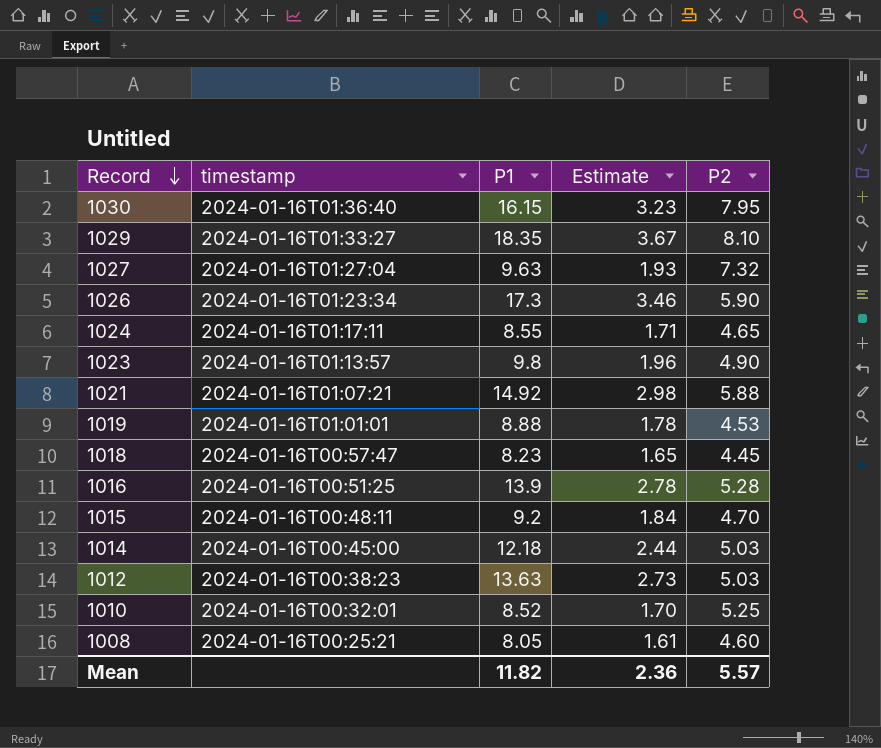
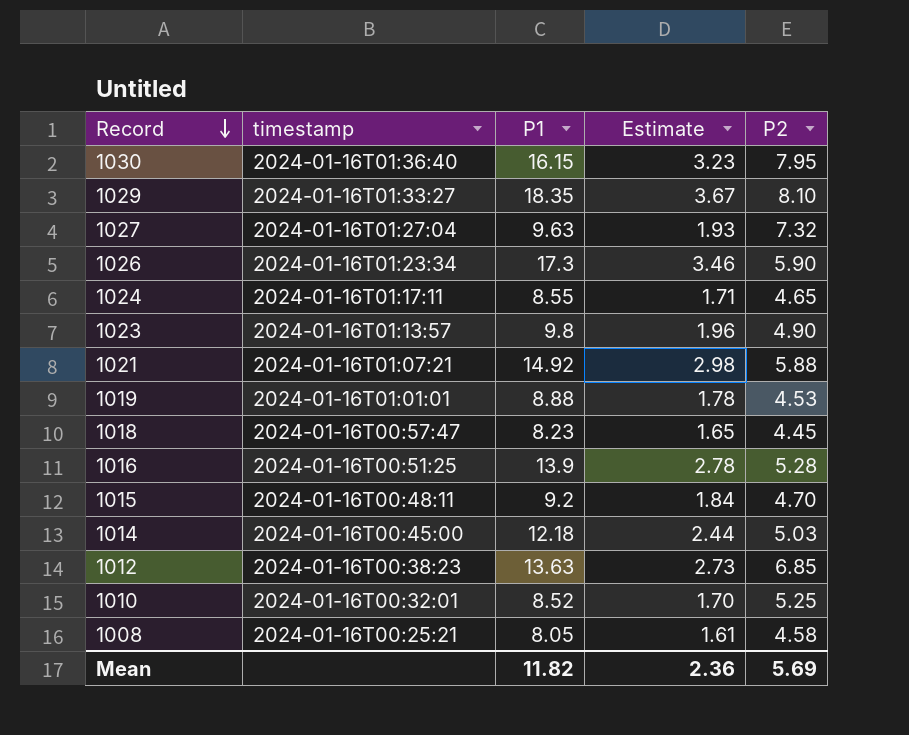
1012 | P2: 5.03 -> 6.85
1008 | P2: 4.60 -> 4.58
Mean | P2: 5.57 -> 5.69

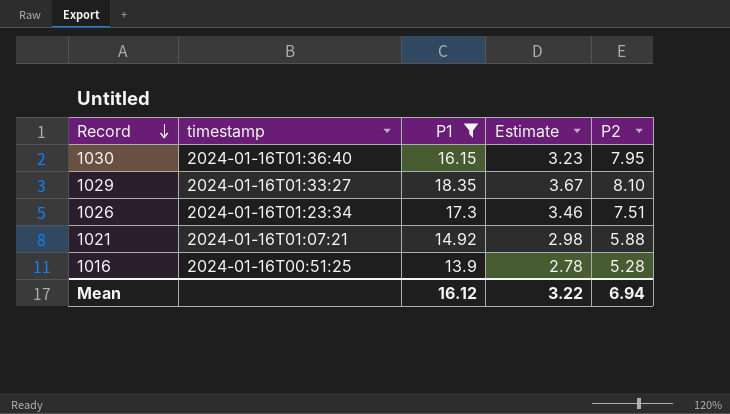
filter: none -> P1 >= 13.9
1026 | P2: 5.90 -> 7.51
Mean | P1: 11.82 -> 16.12
Mean | Estimate: 2.36 -> 3.22
Mean | P2: 5.69 -> 6.94

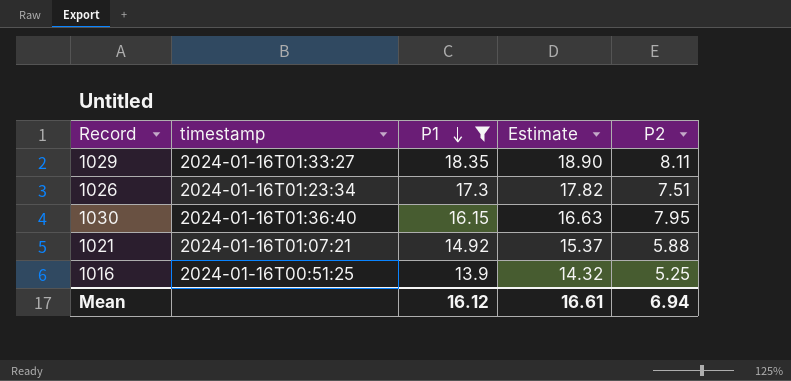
row order: Record descending -> P1 descending
column Estimate | formula: [P1] * 0.2 -> [P1] * 1.03
1029 | P2: 8.10 -> 8.11
1016 | P2: 5.28 -> 5.25
Mean | Estimate: 3.22 -> 16.61

